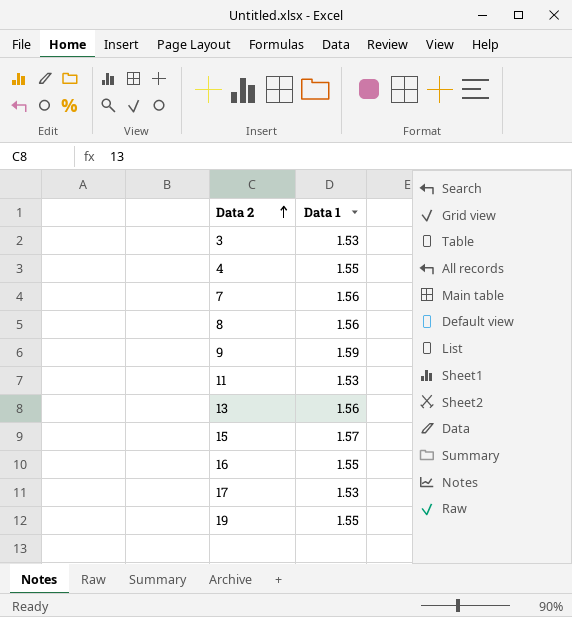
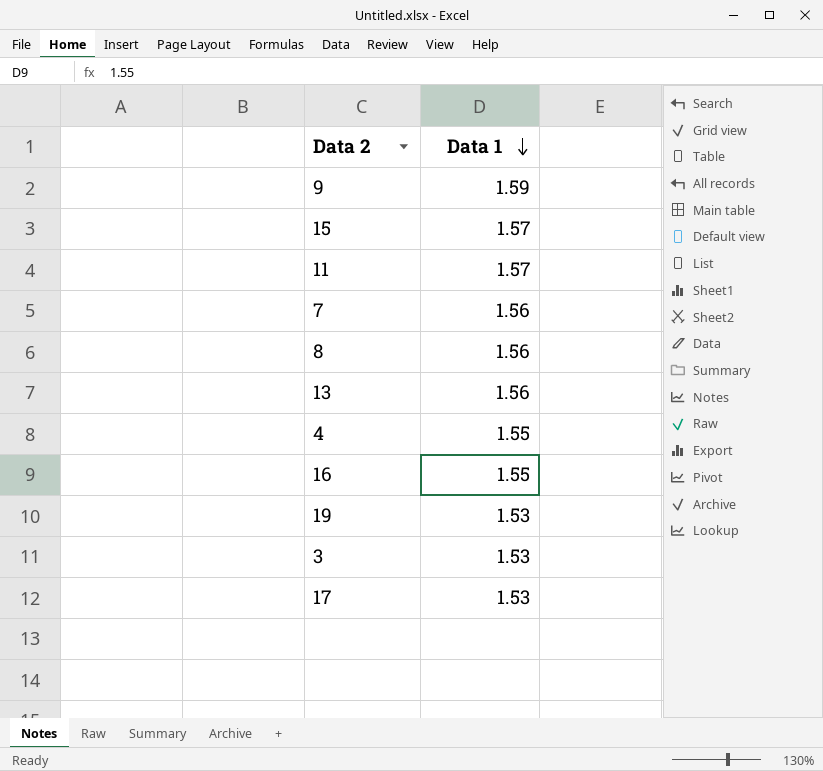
row order: Data 2 ascending -> Data 1 descending
11 | Data 1: 1.53 -> 1.57
19 | Data 1: 1.55 -> 1.53

